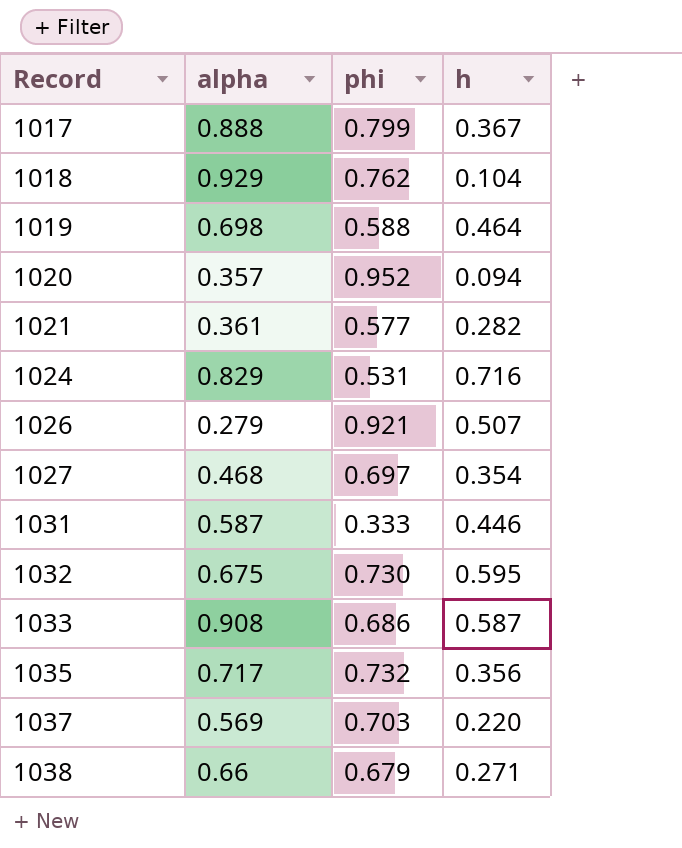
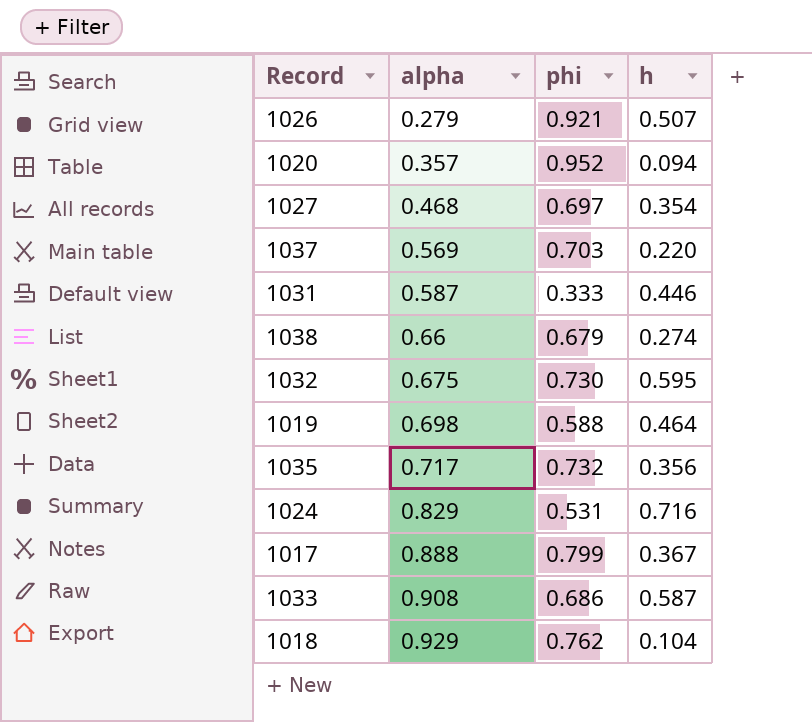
row order: Record ascending -> alpha ascending
row 1021: 0.361 | 0.577 | 0.282 -> none
1038 | h: 0.271 -> 0.274

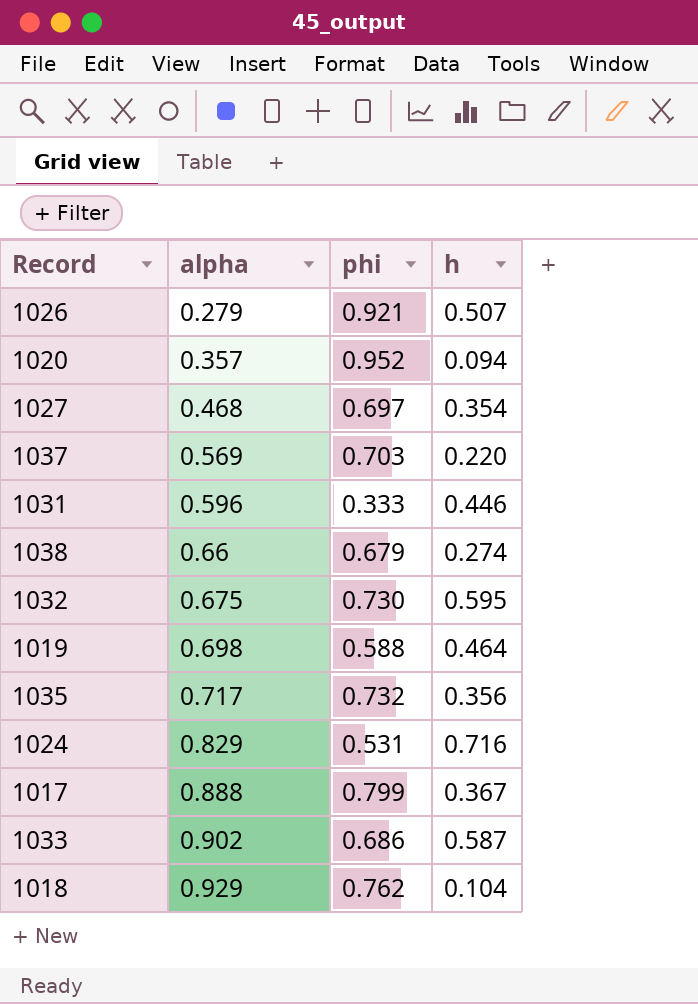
1031 | alpha: 0.587 -> 0.596
1033 | alpha: 0.908 -> 0.902

